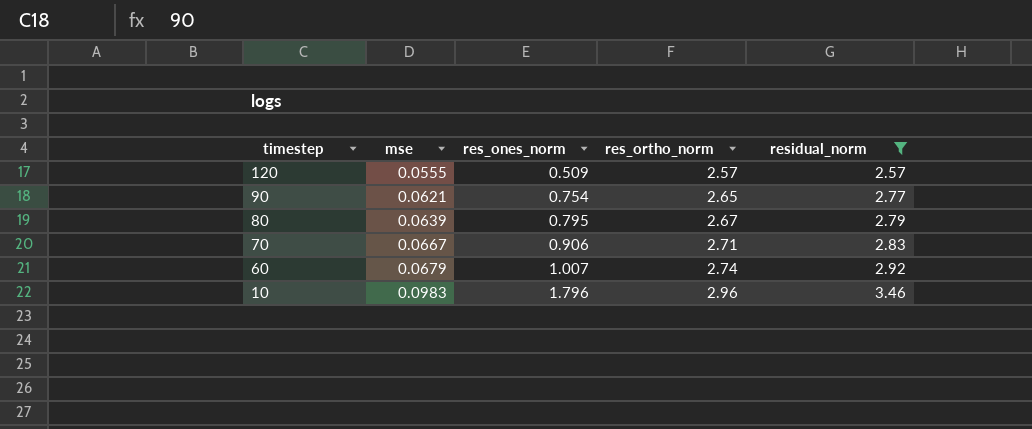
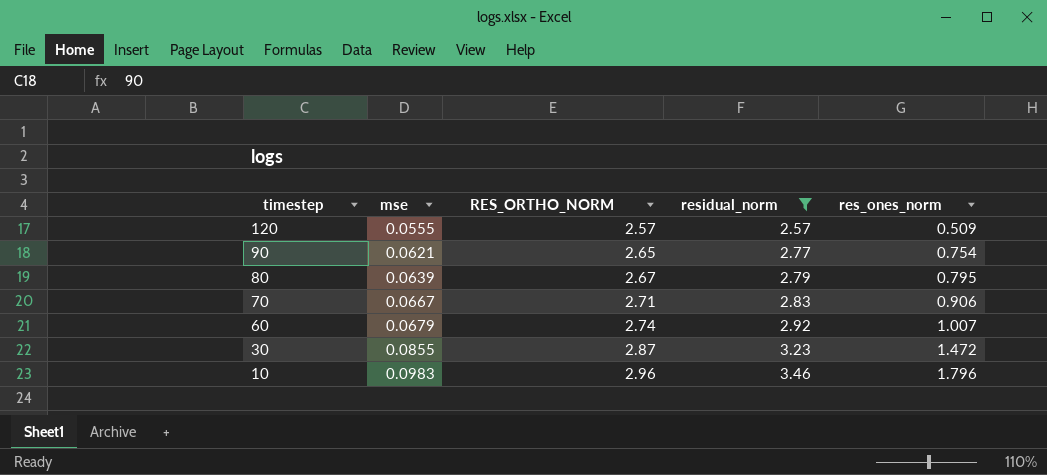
column name: res_ortho_norm -> RES_ORTHO_NORM
column res_ones_norm | position: 3 -> 5
row 30: none -> 0.0855 | 2.87 | 3.23 | 1.472

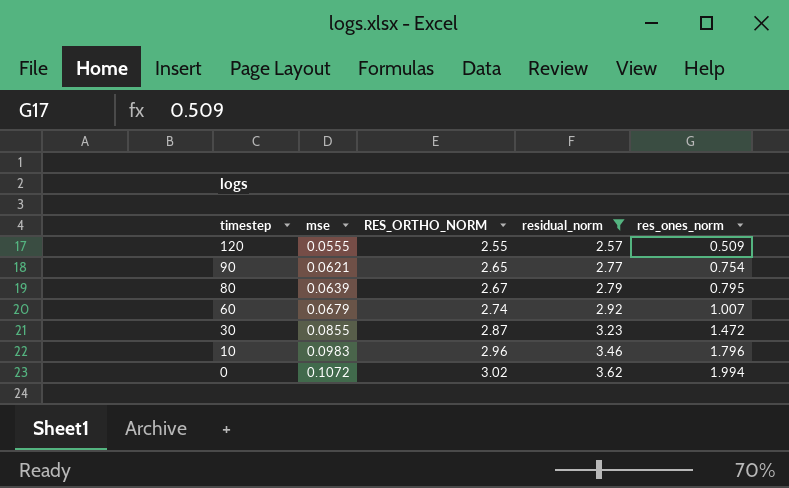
row 70: 0.0667 | 2.71 | 2.83 | 0.906 -> none
120 | RES_ORTHO_NORM: 2.57 -> 2.55
row 0: none -> 0.1072 | 3.02 | 3.62 | 1.994

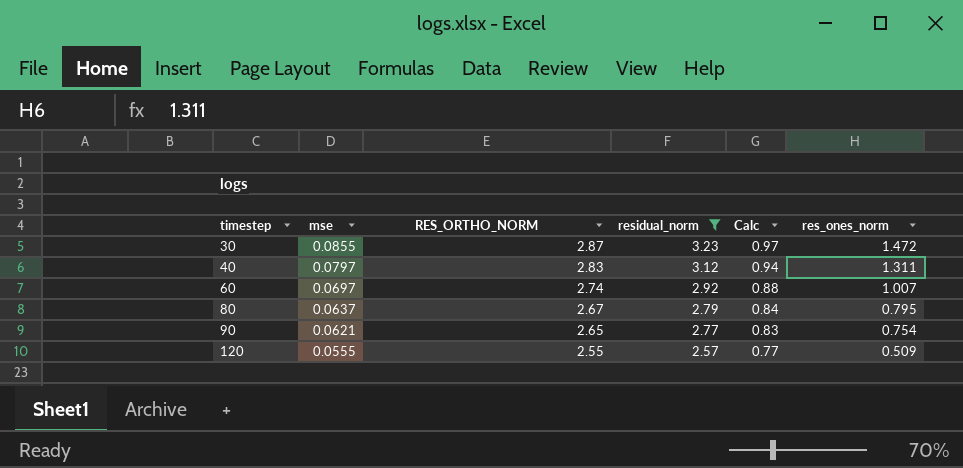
row order: timestep descending -> timestep ascending
column Calc | formula: none -> [residual_norm] * 0.3
row 10: 0.0983 | 2.96 | 3.46 | 1.796 -> none
row 0: 0.1072 | 3.02 | 3.62 | 1.994 -> none
row 40: none -> 0.0797 | 2.83 | 3.12 | 0.94 | 1.311
60 | mse: 0.0679 -> 0.0697
80 | mse: 0.0639 -> 0.0637

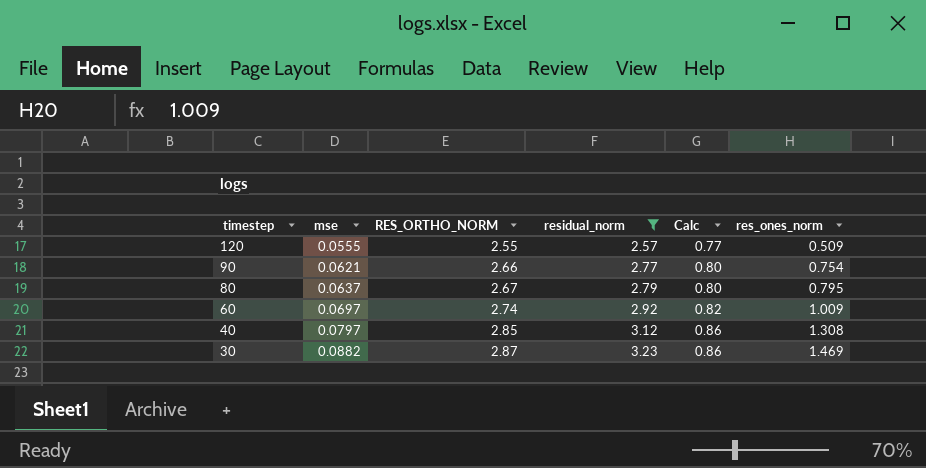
row order: timestep ascending -> timestep descending
column Calc | formula: [residual_norm] * 0.3 -> [RES_ORTHO_NORM] * 0.3
90 | RES_ORTHO_NORM: 2.65 -> 2.66
60 | res_ones_norm: 1.007 -> 1.009
40 | RES_ORTHO_NORM: 2.83 -> 2.85
40 | res_ones_norm: 1.311 -> 1.308
30 | mse: 0.0855 -> 0.0882
30 | res_ones_norm: 1.472 -> 1.469

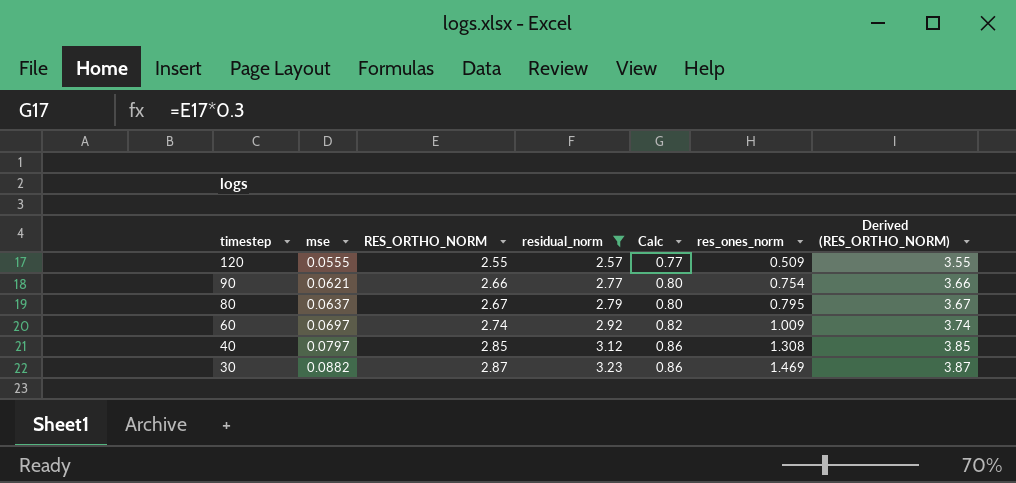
column Derived (RES_ORTHO_NORM) | formula: none -> [RES_ORTHO_NORM] + 1

